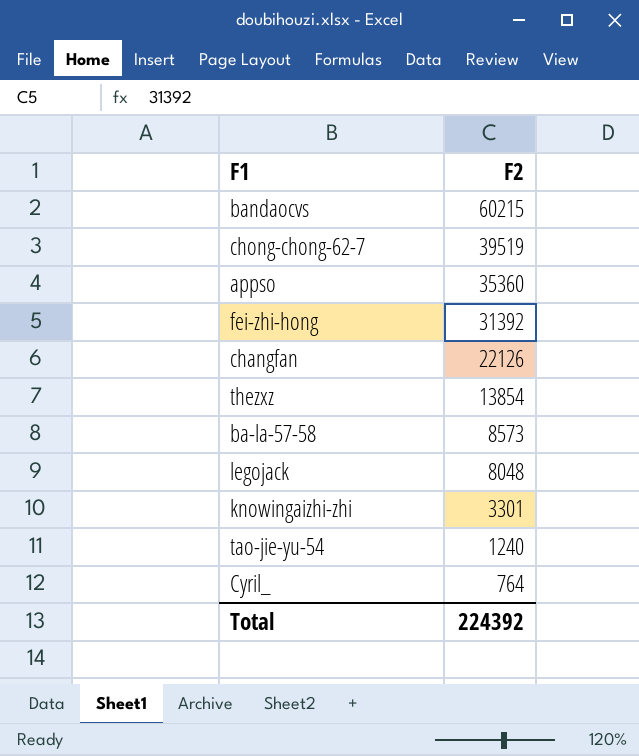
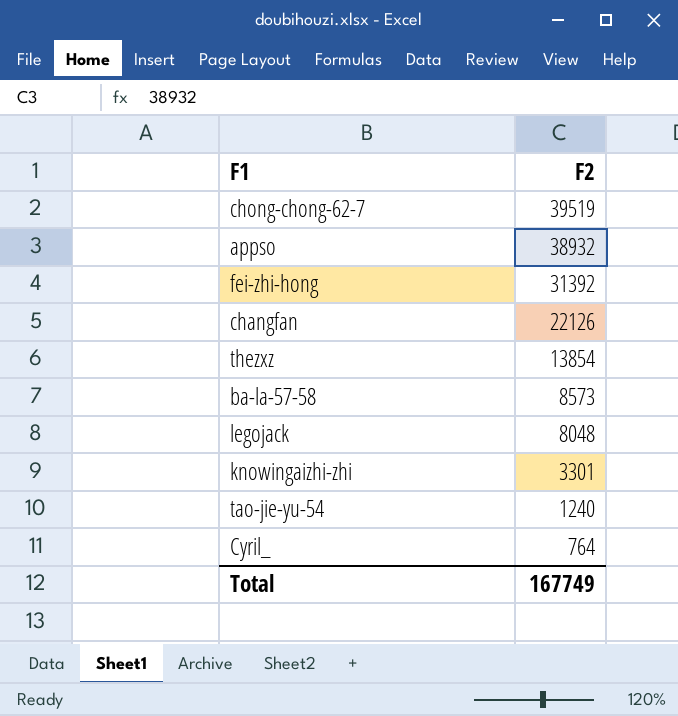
row bandaocvs: 60215 -> none
appso | F2: 35360 -> 38932
Total | F2: 224392 -> 167749

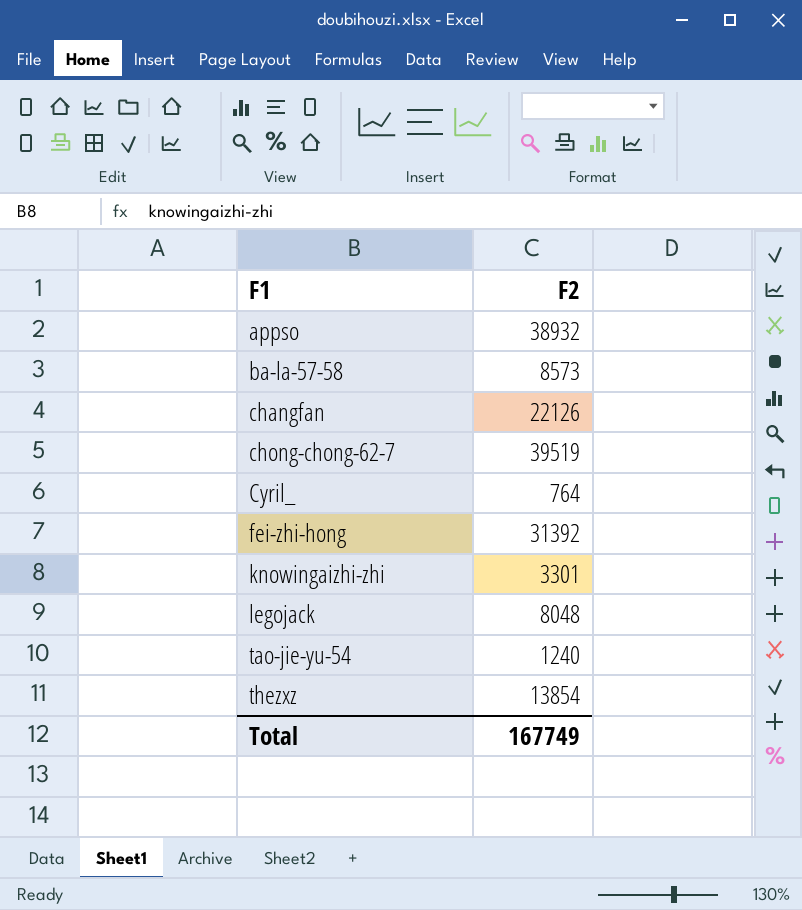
row order: F2 descending -> F1 ascending

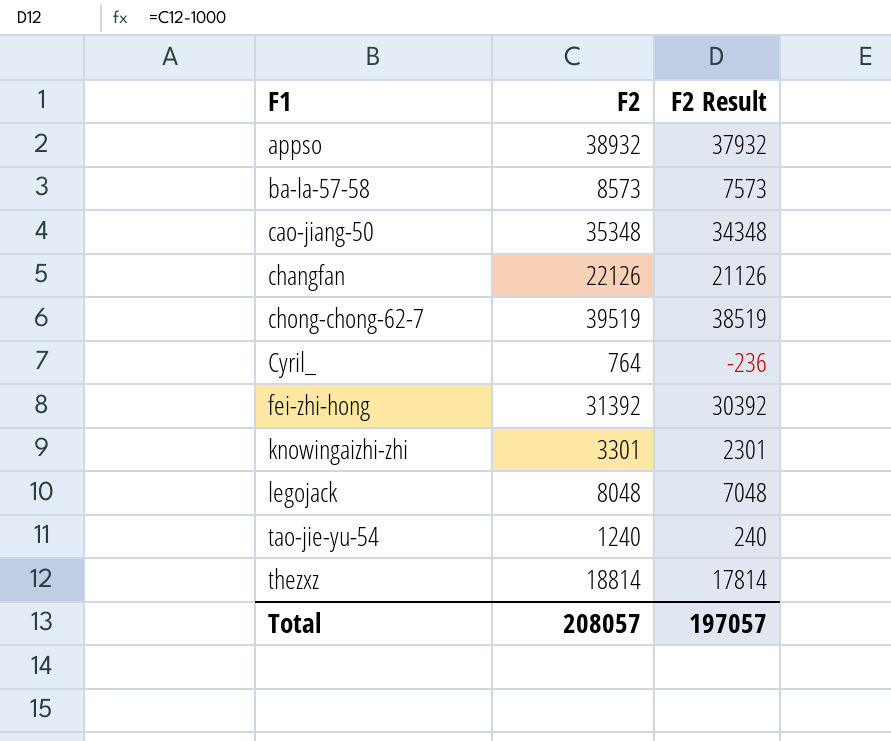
column F2 Result | formula: none -> [F2] - 1000
row cao-jiang-50: none -> 35348 | 34348
thezxz | F2: 13854 -> 18814
Total | F2: 167749 -> 208057

